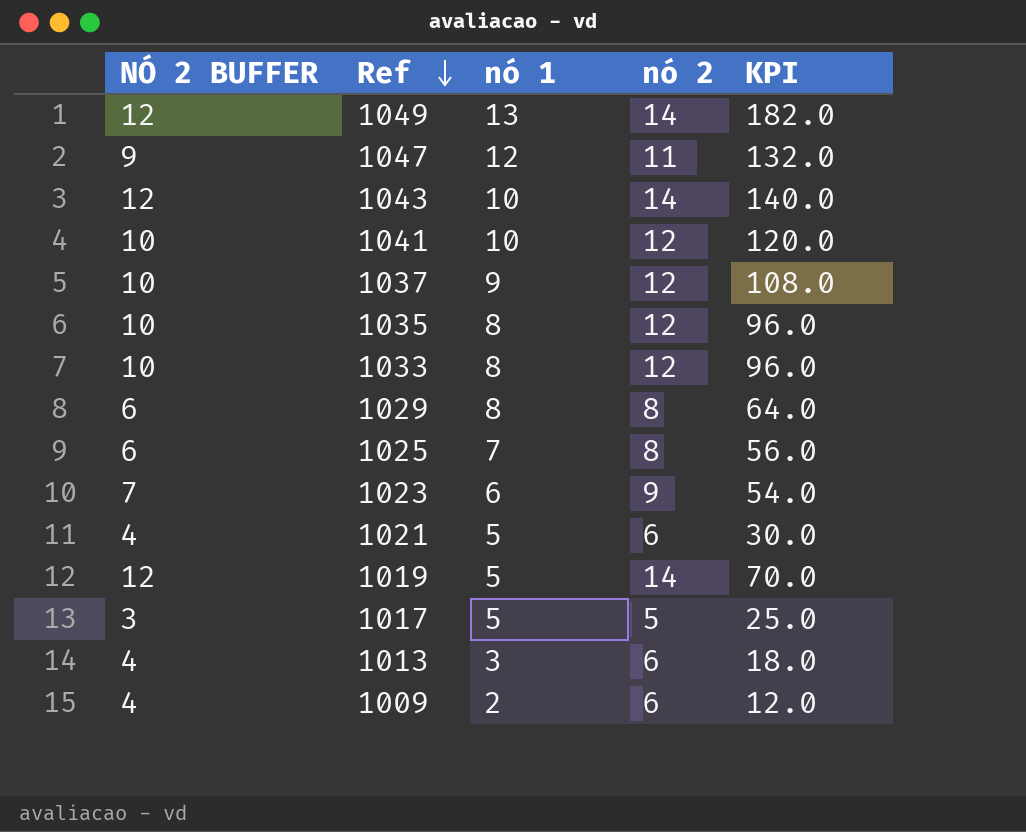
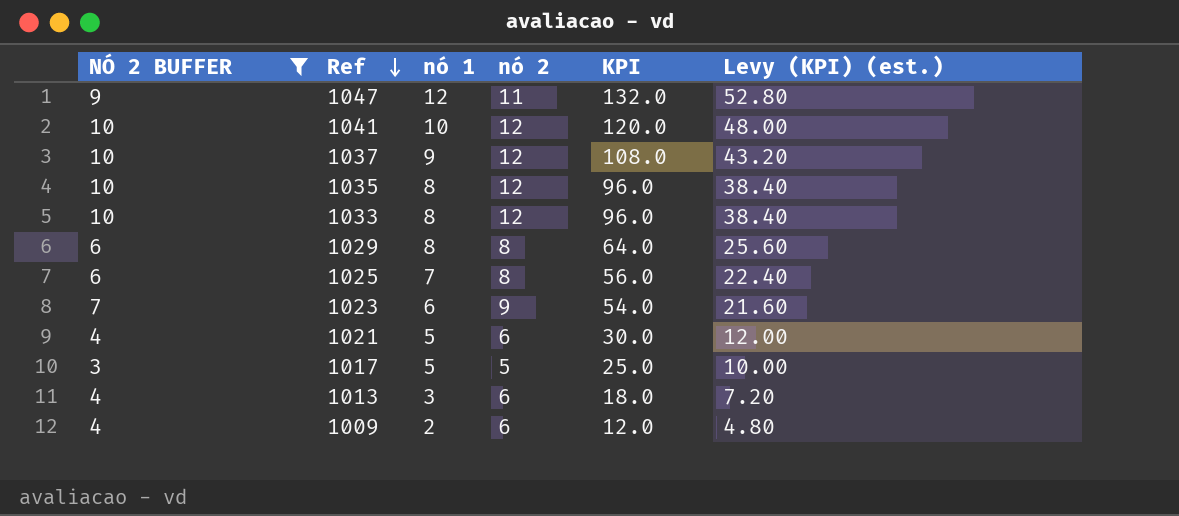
filter: none -> NÓ 2 BUFFER != 12
column Levy (KPI) (est.) | formula: none -> [KPI] * 0.4

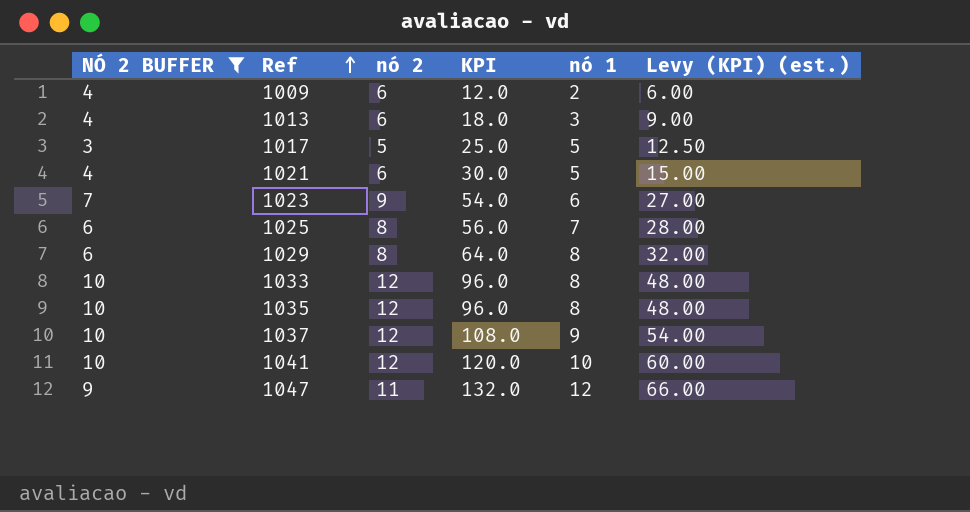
row order: Ref descending -> Ref ascending
column nó 1 | position: 3 -> 5
column Levy (KPI) (est.) | formula: [KPI] * 0.4 -> [KPI] * 0.5

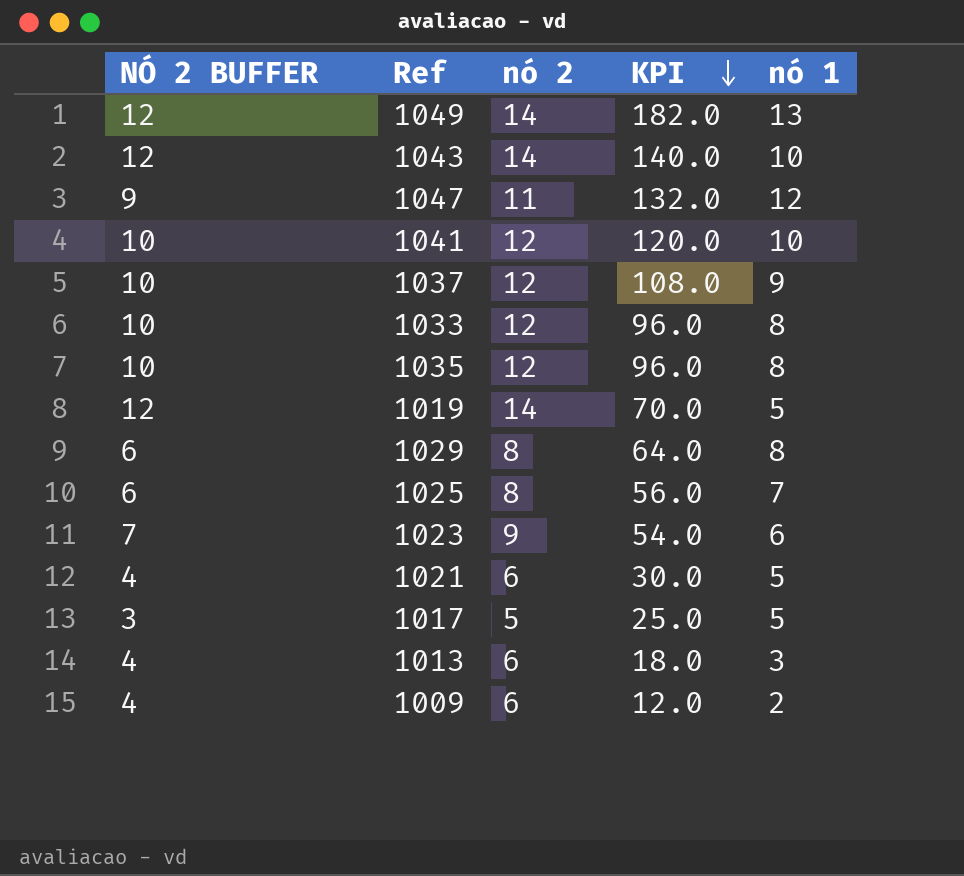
filter: NÓ 2 BUFFER != 12 -> none
row order: Ref ascending -> KPI descending
column Levy (KPI) (est.) | formula: [KPI] * 0.5 -> none

